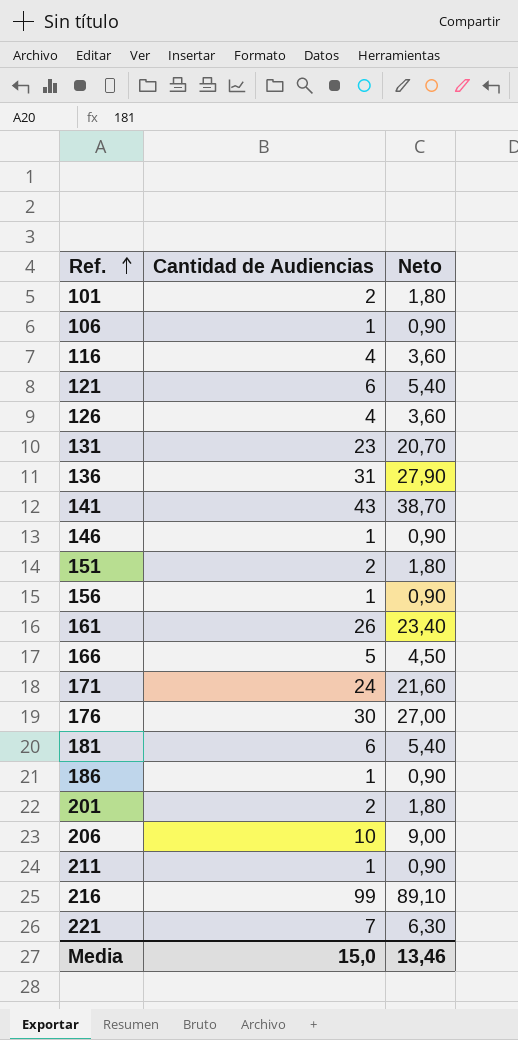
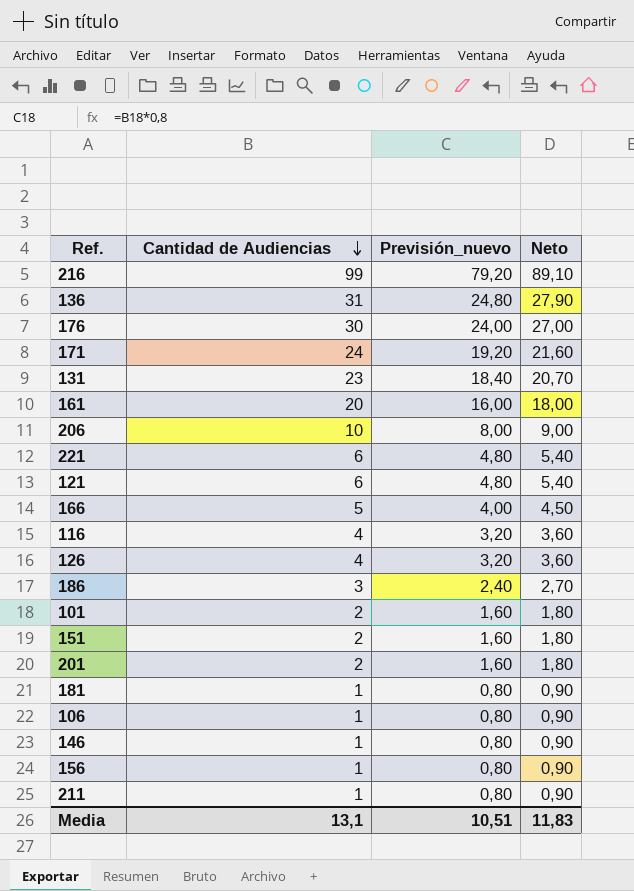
row order: Ref. ascending -> Cantidad de Audiencias descending
column Previsión_nuevo | formula: none -> [Cantidad de Audiencias] * 0,8
row 141: 43 | 38,70 -> none
161 | Cantidad de Audiencias: 26 -> 20
161 | Neto: 23,40 -> 18,00
221 | Cantidad de Audiencias: 7 -> 6
221 | Neto: 6,30 -> 5,40
186 | Cantidad de Audiencias: 1 -> 3
186 | Neto: 0,90 -> 2,70
181 | Cantidad de Audiencias: 6 -> 1
181 | Neto: 5,40 -> 0,90
Media | Cantidad de Audiencias: 15,0 -> 13,1
Media | Neto: 13,46 -> 11,83

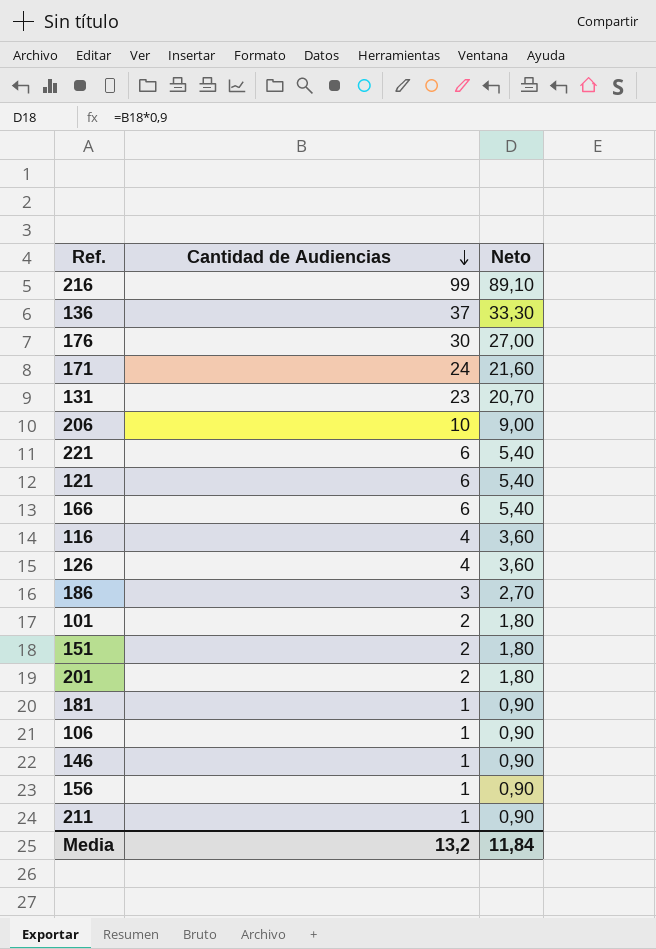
column Previsión_nuevo | formula: [Cantidad de Audiencias] * 0,8 -> none
row 161: 20 | 16,00 | 18,00 -> none
136 | Cantidad de Audiencias: 31 -> 37
136 | Neto: 27,90 -> 33,30
166 | Cantidad de Audiencias: 5 -> 6
166 | Neto: 4,50 -> 5,40
Media | Cantidad de Audiencias: 13,1 -> 13,2
Media | Neto: 11,83 -> 11,84

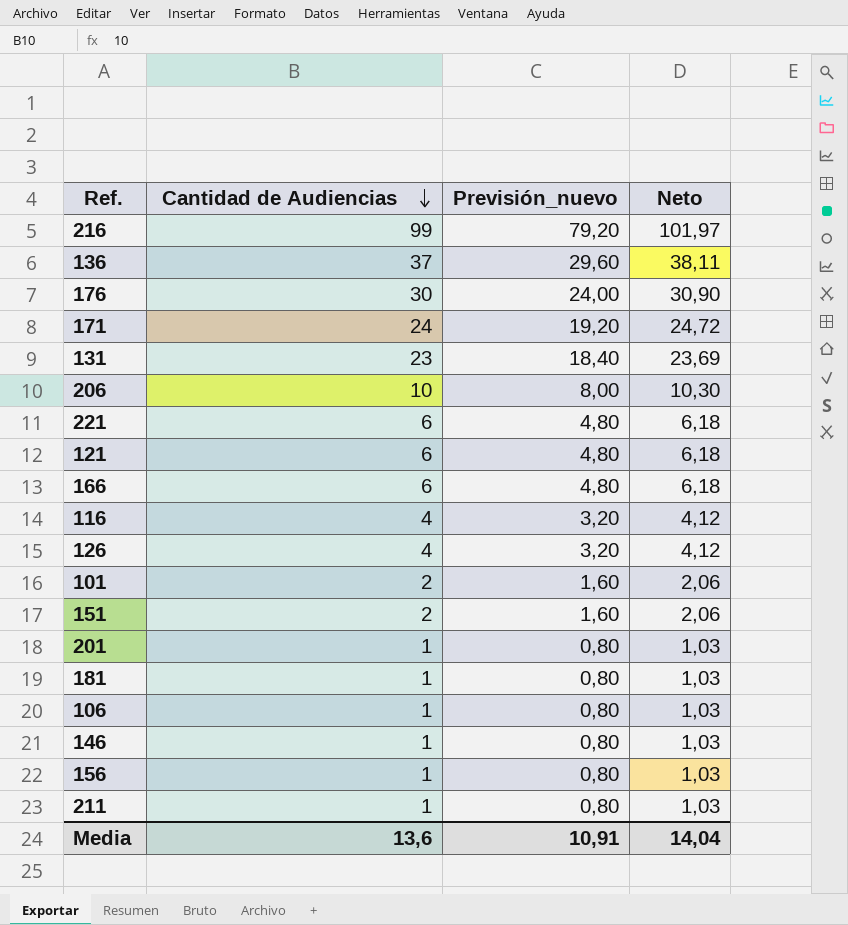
column Previsión_nuevo | formula: none -> [Cantidad de Audiencias] * 0,8
column Neto | formula: [Cantidad de Audiencias] * 0,9 -> [Cantidad de Audiencias] * 1,03
row 186: 3 | 2,70 -> none
201 | Cantidad de Audiencias: 2 -> 1
Media | Cantidad de Audiencias: 13,2 -> 13,6
Media | Neto: 11,84 -> 14,04

